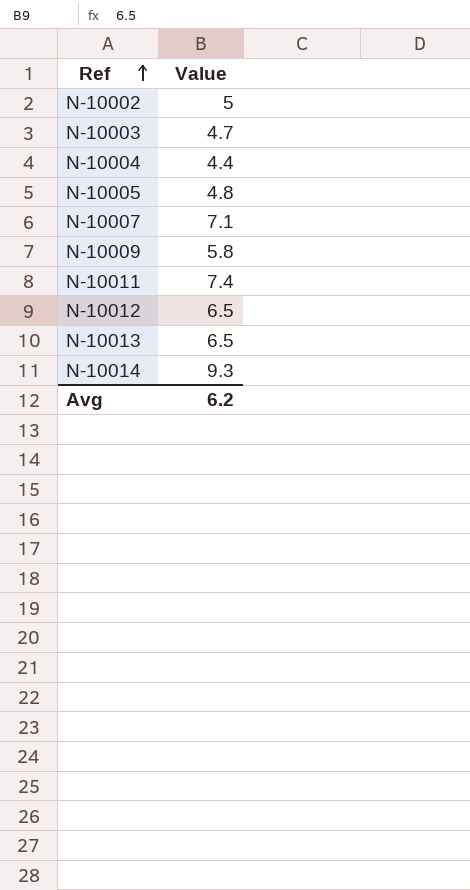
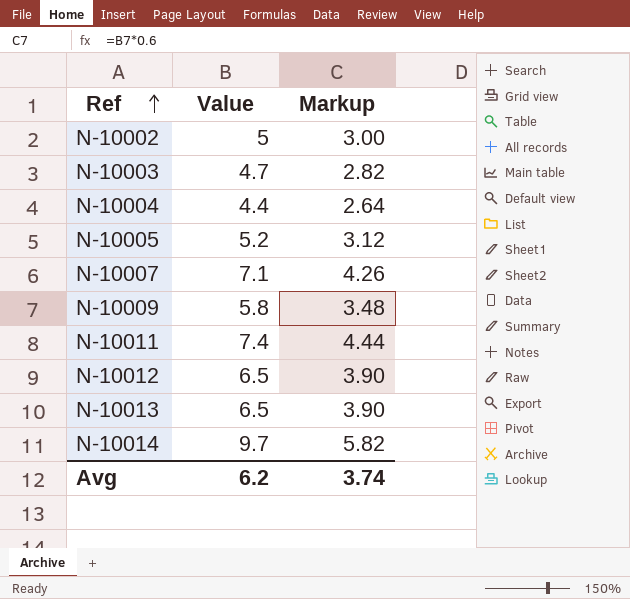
column Markup | formula: none -> [Value] * 0.6
N-10005 | Value: 4.8 -> 5.2
N-10014 | Value: 9.3 -> 9.7

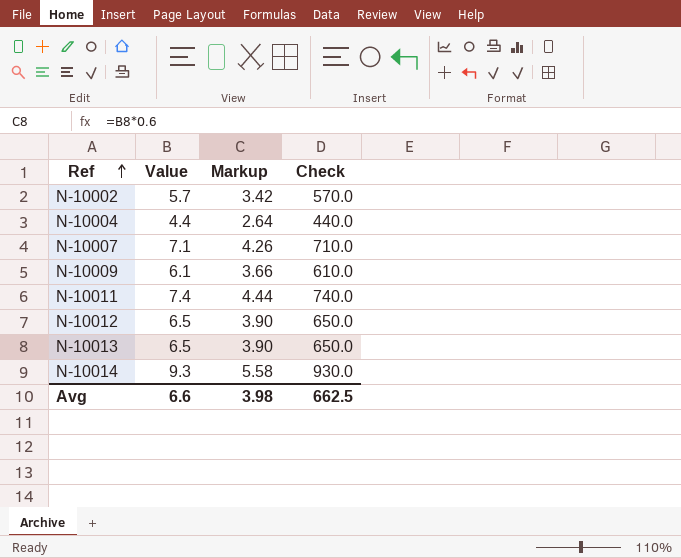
column Check | formula: none -> [Value] * 100
row N-10003: 4.7 | 2.82 -> none
row N-10005: 5.2 | 3.12 -> none
N-10002 | Value: 5 -> 5.7
N-10002 | Markup: 3.00 -> 3.42
N-10009 | Value: 5.8 -> 6.1
N-10009 | Markup: 3.48 -> 3.66
N-10014 | Value: 9.7 -> 9.3
N-10014 | Markup: 5.82 -> 5.58
Avg | Value: 6.2 -> 6.6
Avg | Markup: 3.74 -> 3.98

